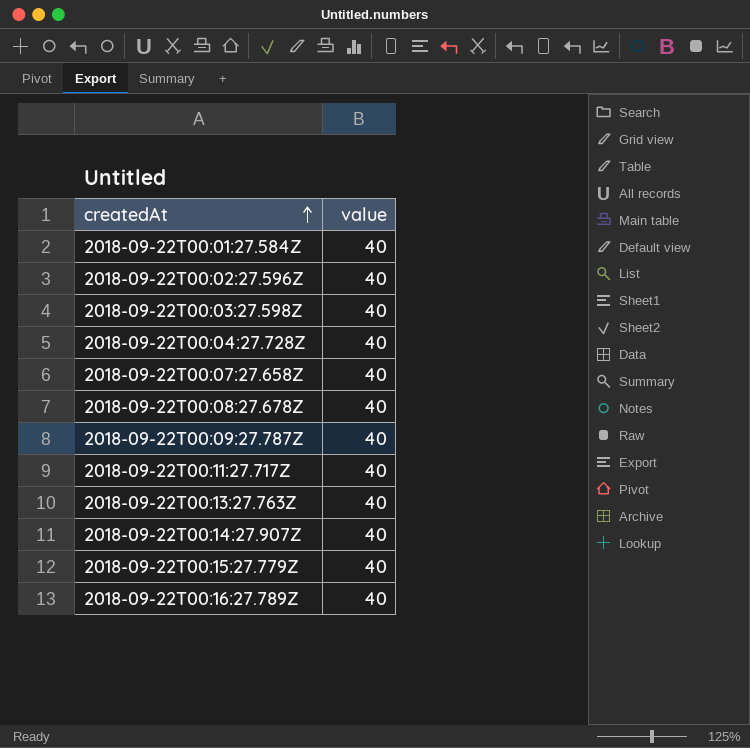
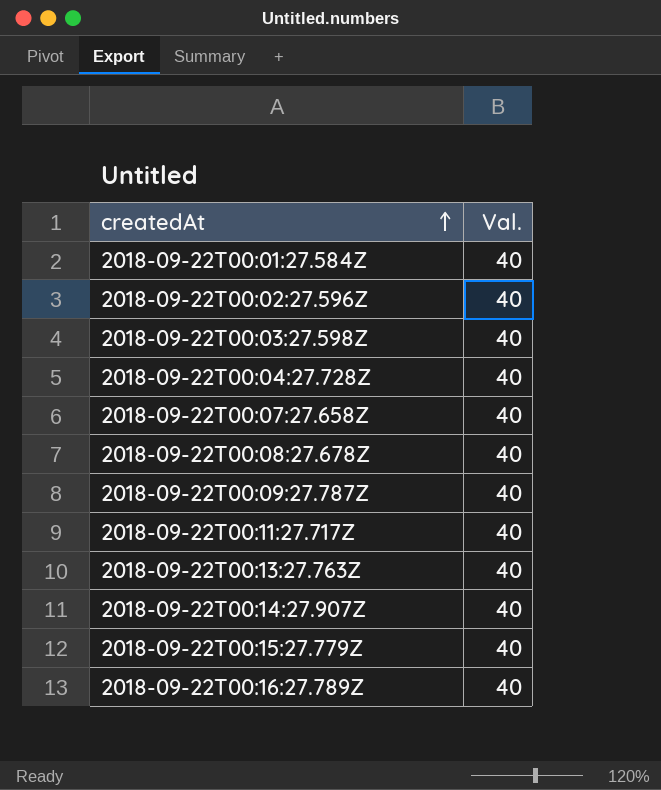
column name: value -> Val.

